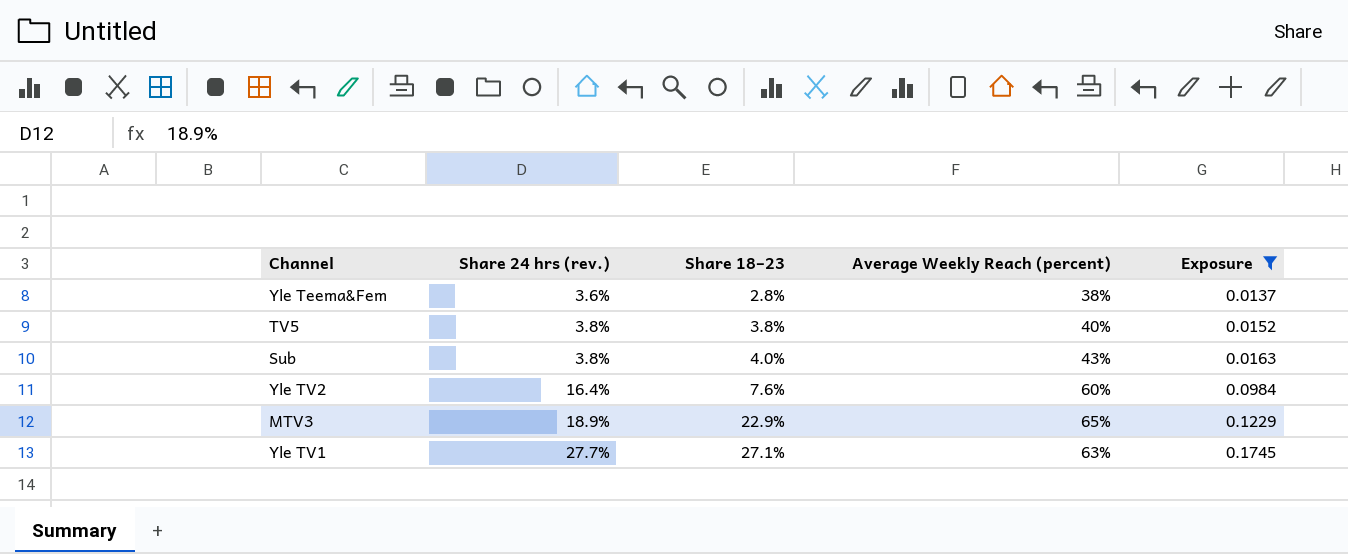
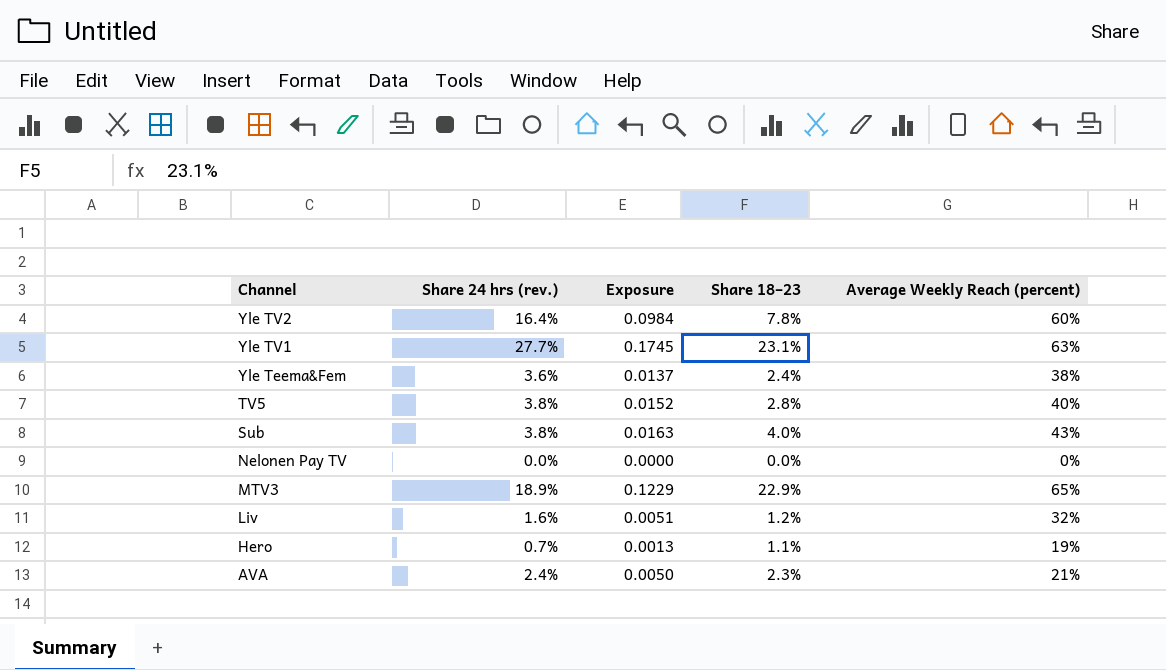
filter: Exposure >= 0.0137 -> none
row order: Share 24 hrs (rev.) ascending -> Channel descending
column Exposure | position: 5 -> 3
Yle TV2 | Share 18–23: 7.6% -> 7.8%
Yle TV1 | Share 18–23: 27.1% -> 23.1%
Yle Teema&Fem | Share 18–23: 2.8% -> 2.4%
TV5 | Share 18–23: 3.8% -> 2.8%

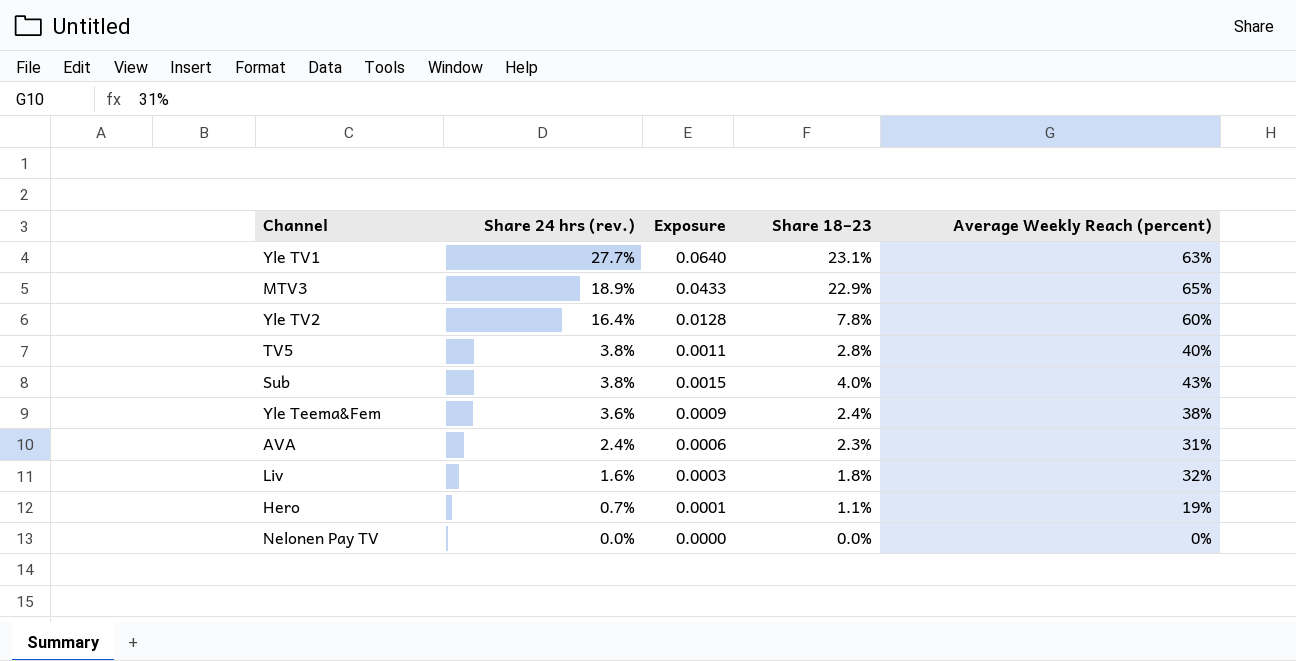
row order: Channel descending -> Share 24 hrs (rev.) descending
column Exposure | formula: [Share 24 hrs (rev.)] * [Average Weekly Reach (percent)] -> [Share 24 hrs (rev.)] * [Share 18–23]
AVA | Average Weekly Reach (percent): 21% -> 31%
Liv | Share 18–23: 1.2% -> 1.8%

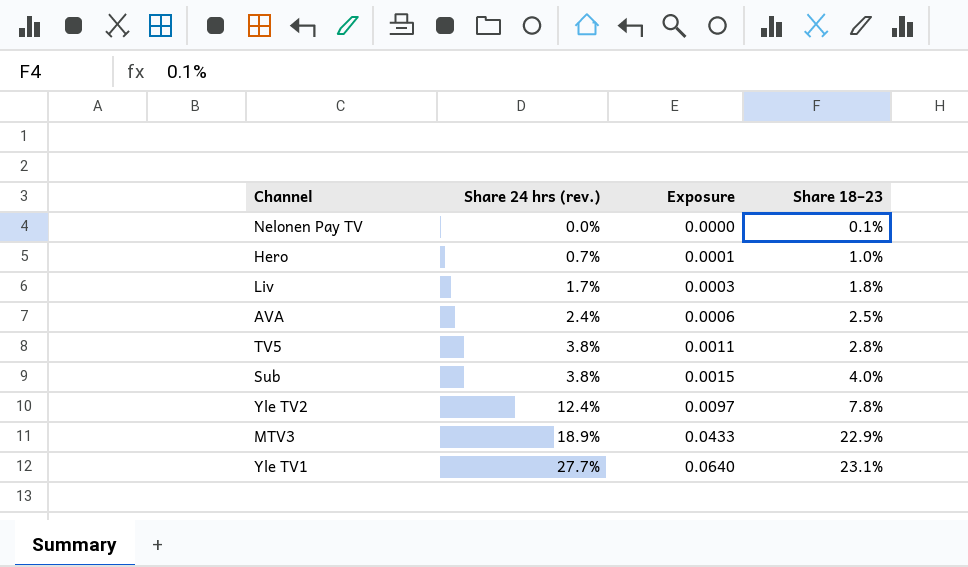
row order: Share 24 hrs (rev.) descending -> Share 24 hrs (rev.) ascending
column Average Weekly Reach (percent) | position: 5 -> none
row Yle Teema&Fem: 3.6% | 0.0009 | 2.4% | 38% -> none
Nelonen Pay TV | Share 18–23: 0.0% -> 0.1%
Hero | Share 18–23: 1.1% -> 1.0%
Liv | Share 24 hrs (rev.): 1.6% -> 1.7%
AVA | Share 18–23: 2.3% -> 2.5%
Yle TV2 | Share 24 hrs (rev.): 16.4% -> 12.4%
Yle TV2 | Exposure: 0.0128 -> 0.0097

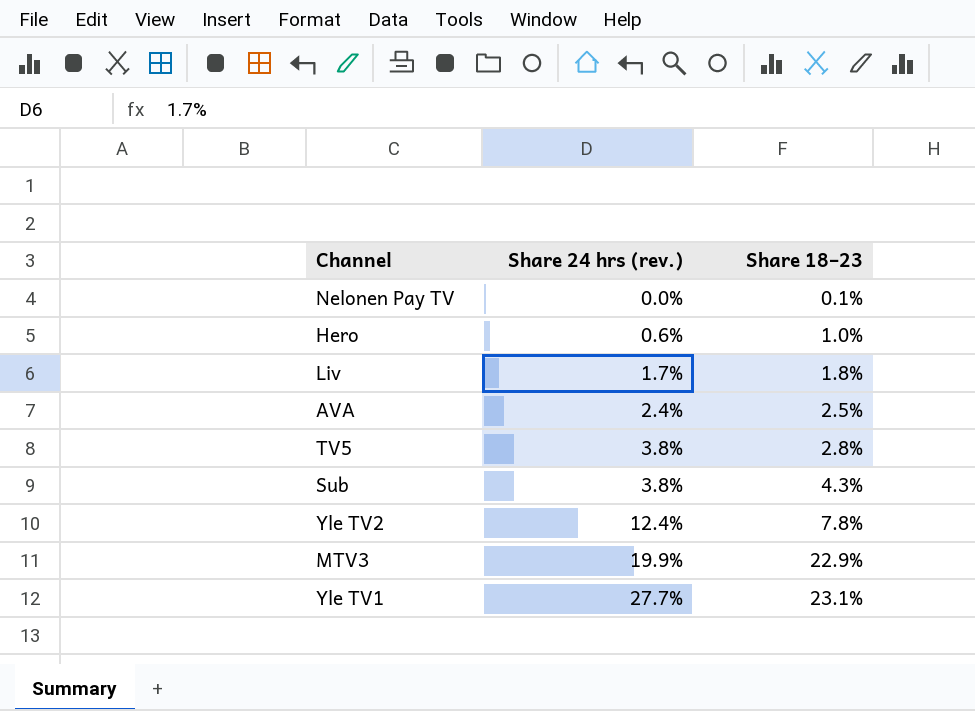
column Exposure | formula: [Share 24 hrs (rev.)] * [Share 18–23] -> none
Hero | Share 24 hrs (rev.): 0.7% -> 0.6%
Sub | Share 18–23: 4.0% -> 4.3%
MTV3 | Share 24 hrs (rev.): 18.9% -> 19.9%

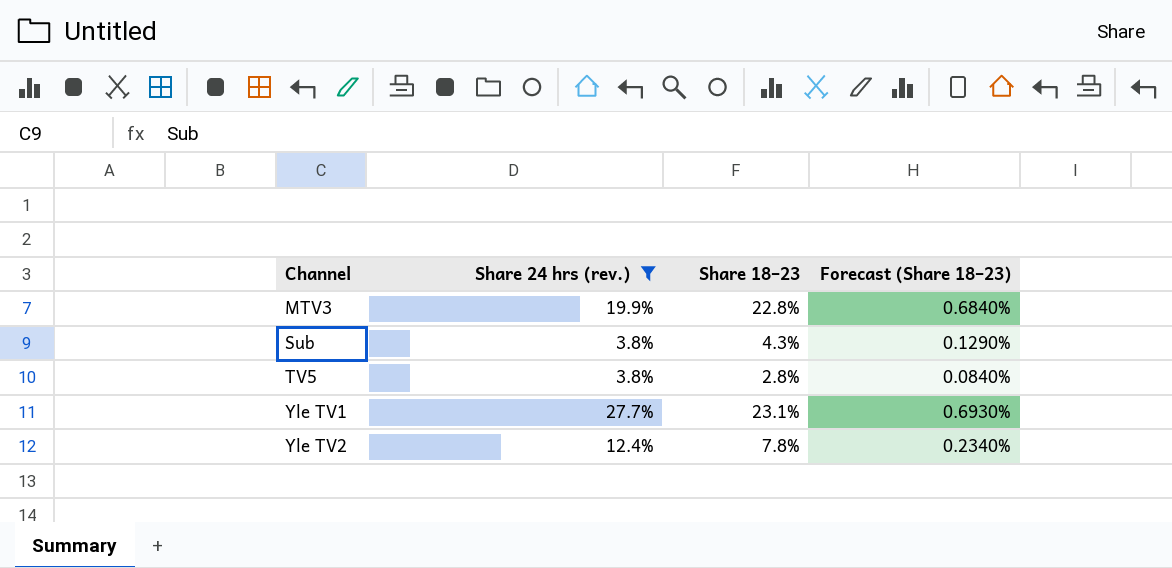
filter: none -> Share 24 hrs (rev.) >= 3.8%
row order: Share 24 hrs (rev.) ascending -> Channel ascending
column Forecast (Share 18–23) | formula: none -> [Share 18–23] * 0.03
MTV3 | Share 18–23: 22.9% -> 22.8%

